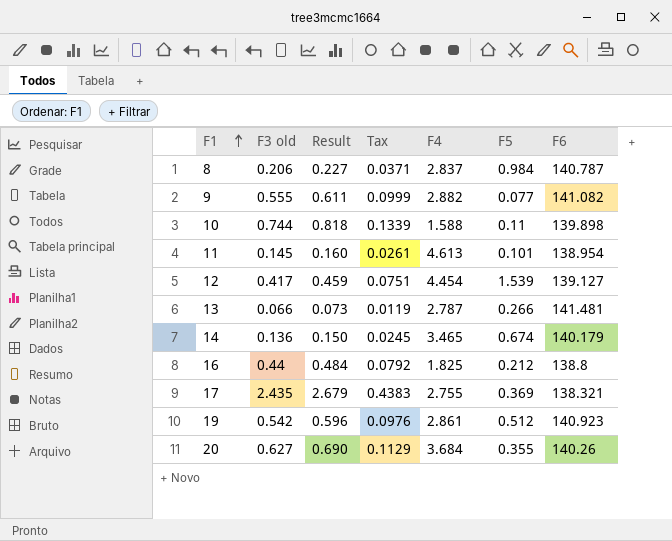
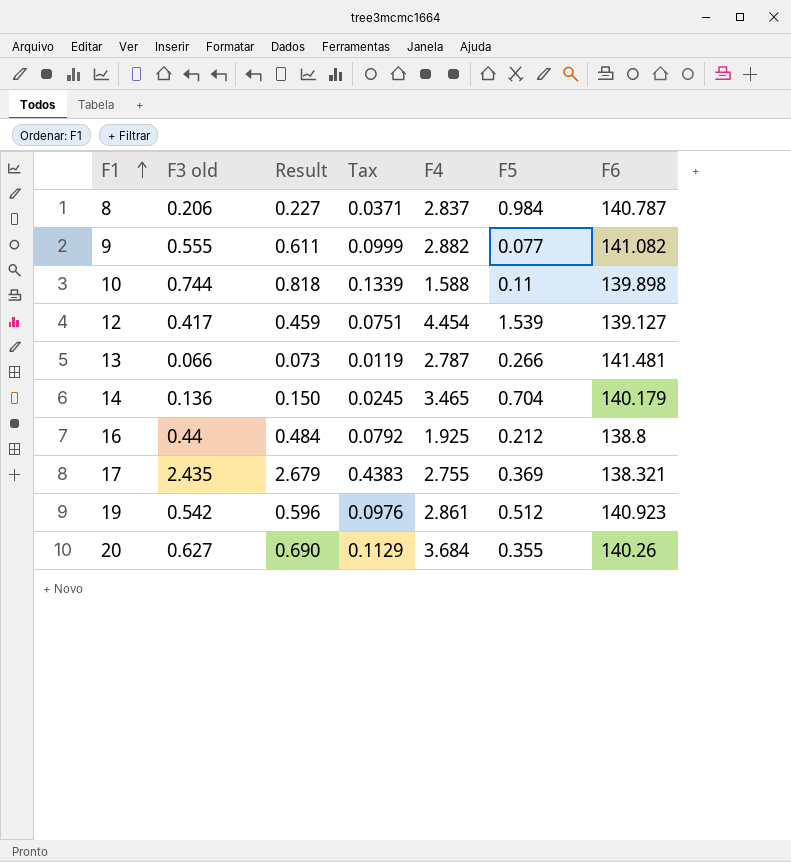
row 11: 0.145 | 0.160 | 0.0261 | 4.613 | 0.101 | 138.954 -> none
14 | F5: 0.674 -> 0.704
16 | F4: 1.825 -> 1.925

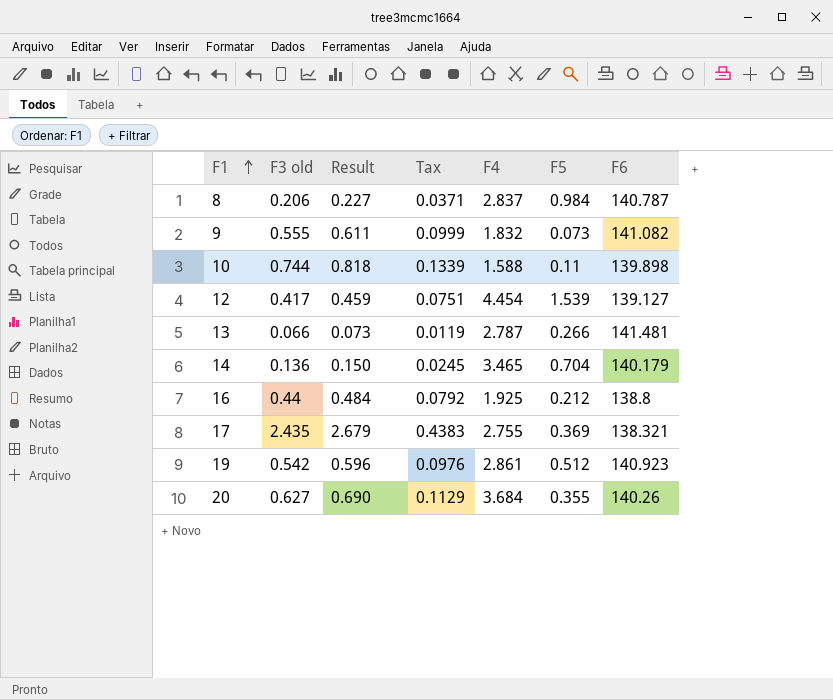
9 | F4: 2.882 -> 1.832
9 | F5: 0.077 -> 0.073

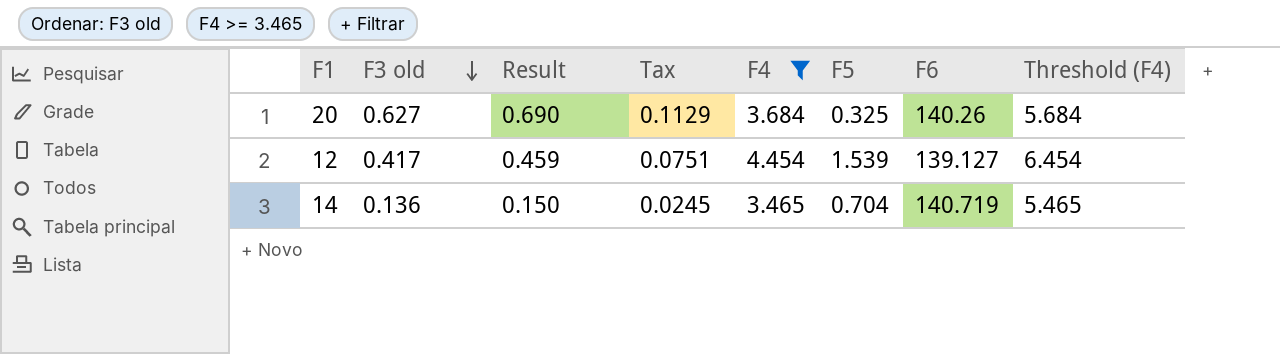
filter: none -> F4 >= 3.465
row order: F1 ascending -> F3 old descending
column Threshold (F4) | formula: none -> [F4] + 2
20 | F5: 0.355 -> 0.325
14 | F6: 140.179 -> 140.719

